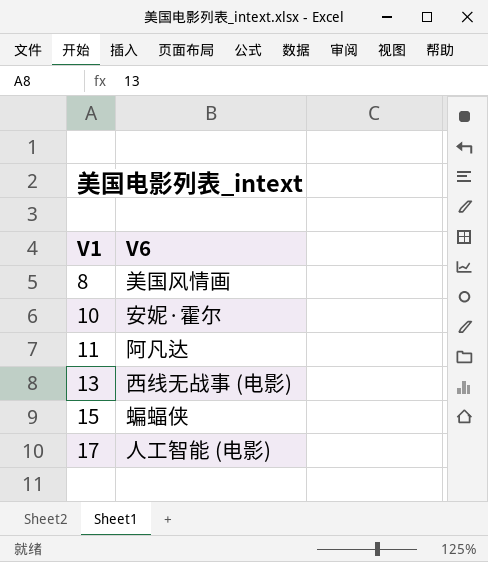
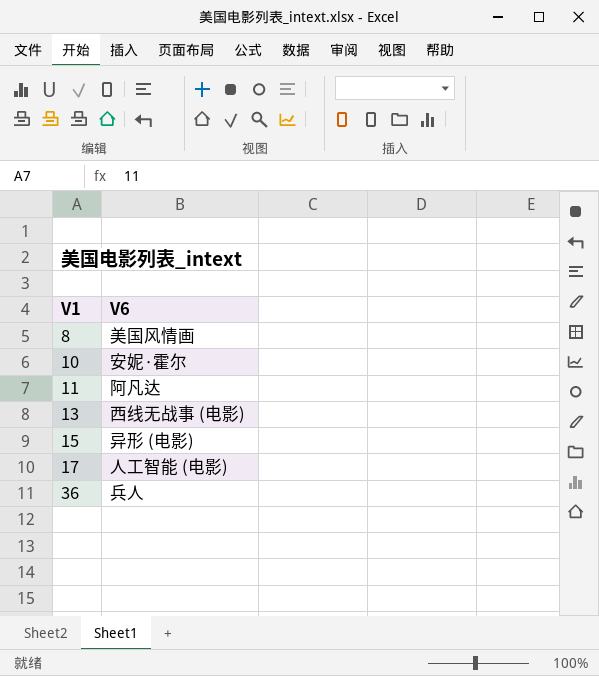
15 | V6: 蝙蝠侠 -> 异形 (电影)
row 36: none -> 兵人

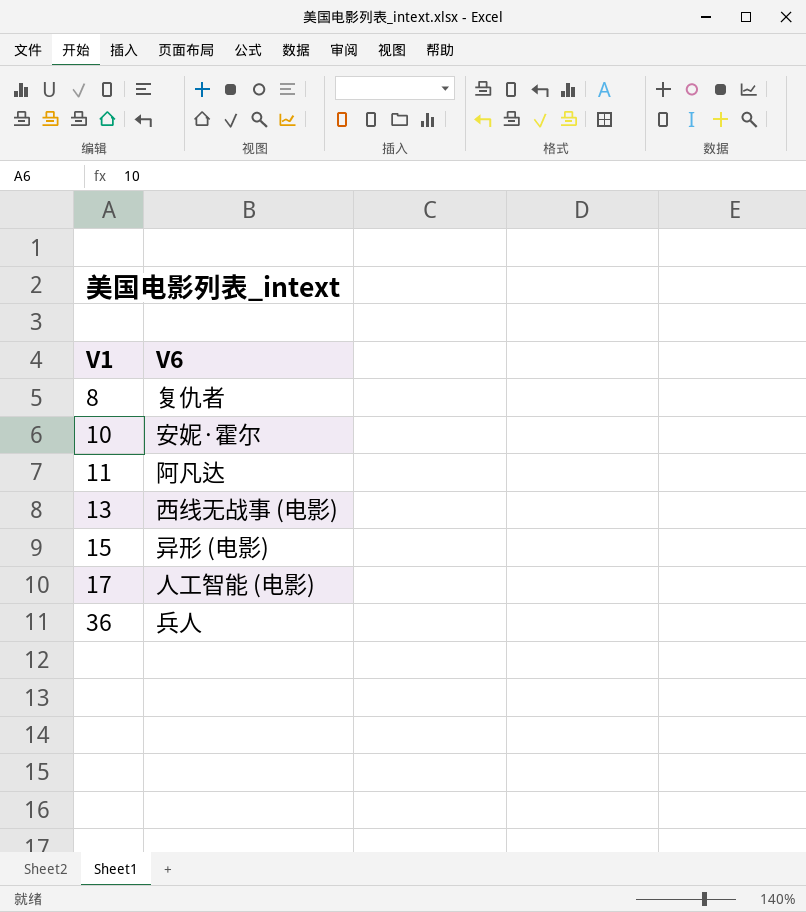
8 | V6: 美国风情画 -> 复仇者

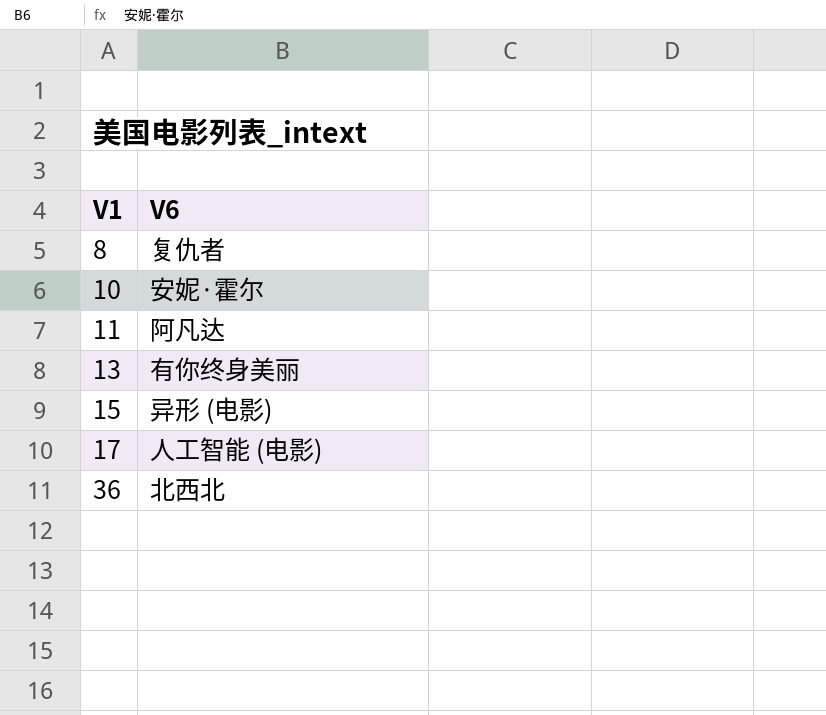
13 | V6: 西线无战事 (电影) -> 有你终身美丽
36 | V6: 兵人 -> 北西北

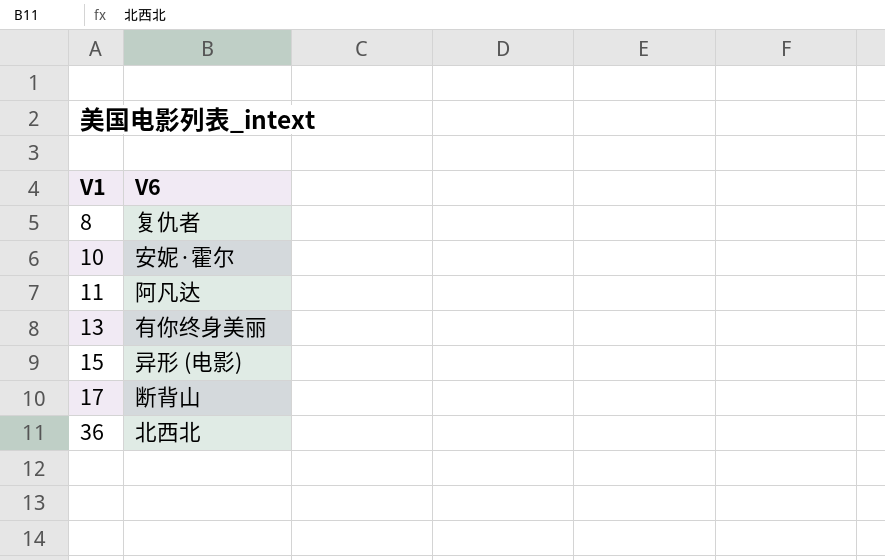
17 | V6: 人工智能 (电影) -> 断背山

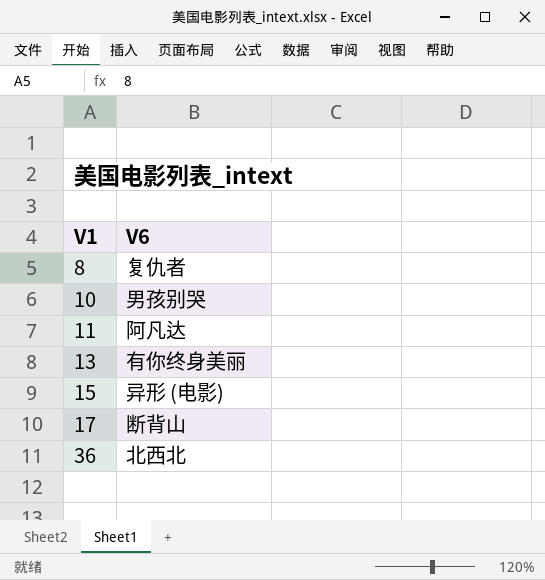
10 | V6: 安妮·霍尔 -> 男孩别哭

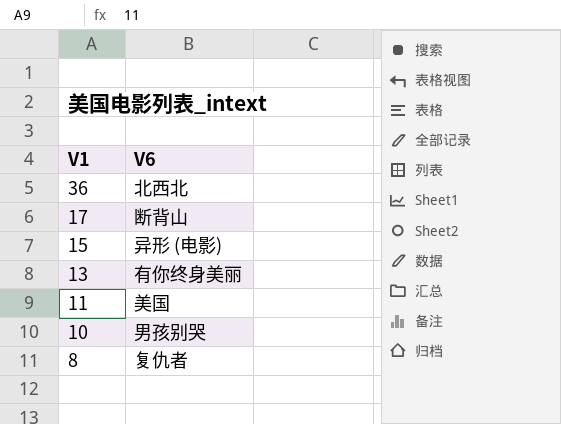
row order: V1 ascending -> V1 descending
11 | V6: 阿凡达 -> 美国

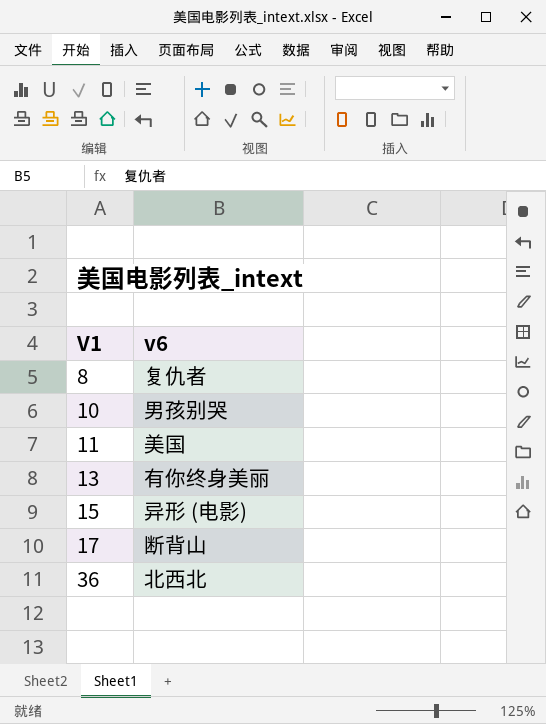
row order: V1 descending -> V1 ascending
column name: V6 -> v6

